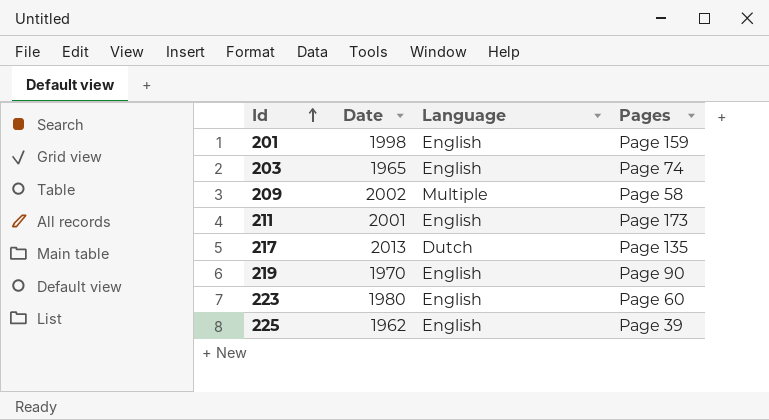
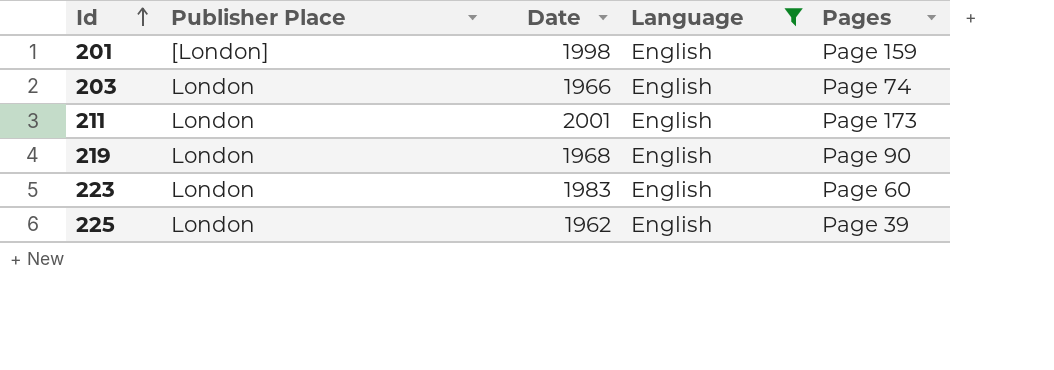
filter: none -> Language = English
column Publisher Place | position: none -> 2
203 | Date: 1965 -> 1966
219 | Date: 1970 -> 1968
223 | Date: 1980 -> 1983

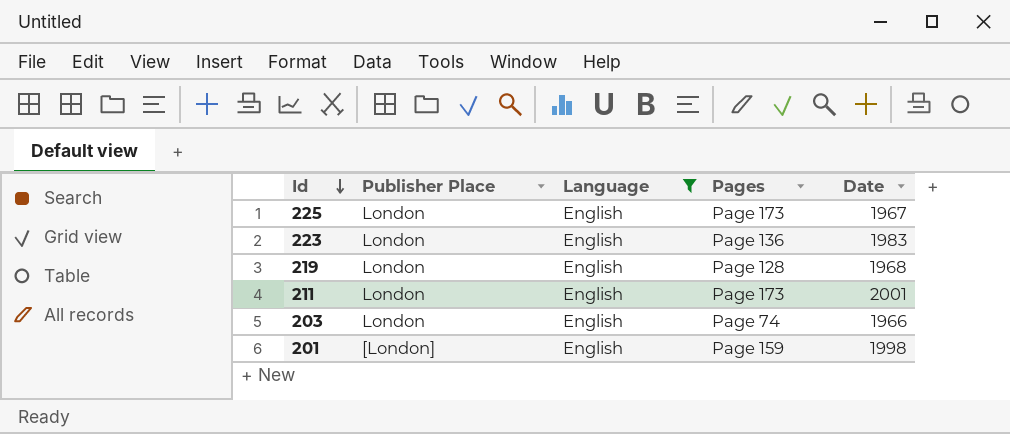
row order: Id ascending -> Id descending
column Date | position: 3 -> 5
225 | Pages: Page 39 -> Page 173
225 | Date: 1962 -> 1967
223 | Pages: Page 60 -> Page 136
219 | Pages: Page 90 -> Page 128

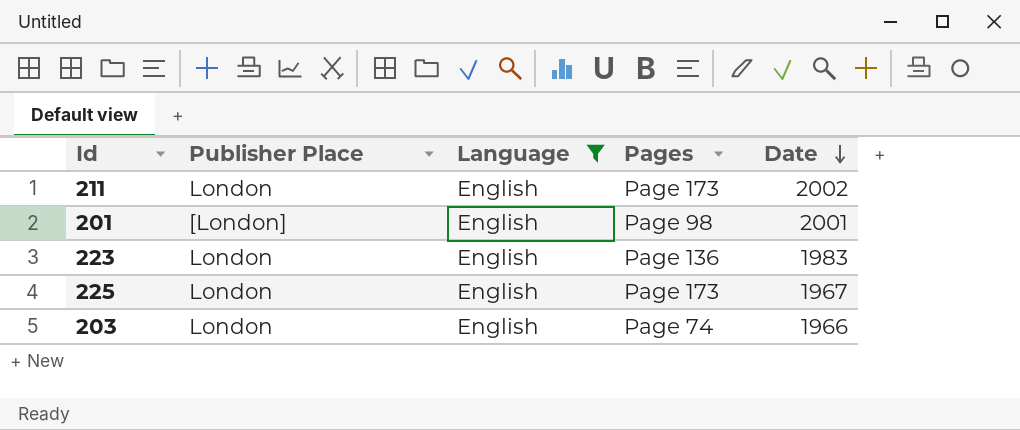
row order: Id descending -> Date descending
row 219: London | English | Page 128 | 1968 -> none
211 | Date: 2001 -> 2002
201 | Pages: Page 159 -> Page 98
201 | Date: 1998 -> 2001

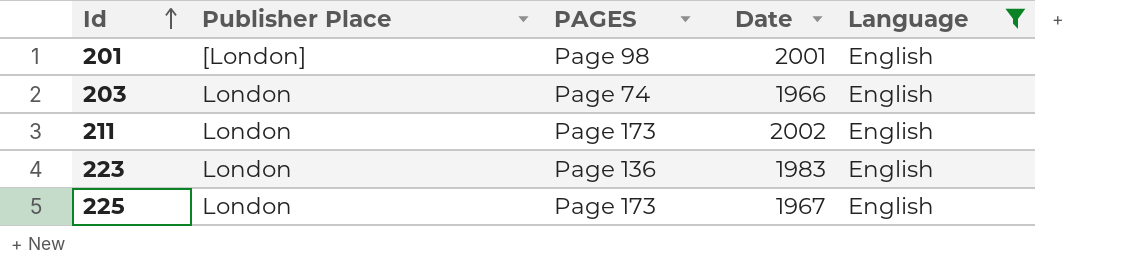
row order: Date descending -> Id ascending
column name: Pages -> PAGES
column Language | position: 3 -> 5

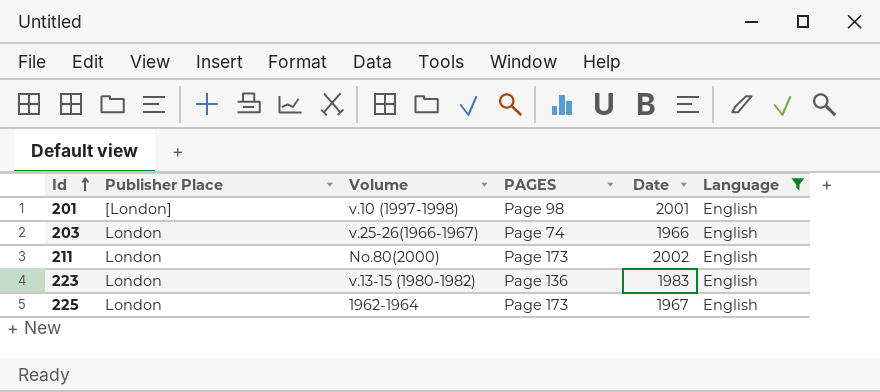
column Volume | position: none -> 3

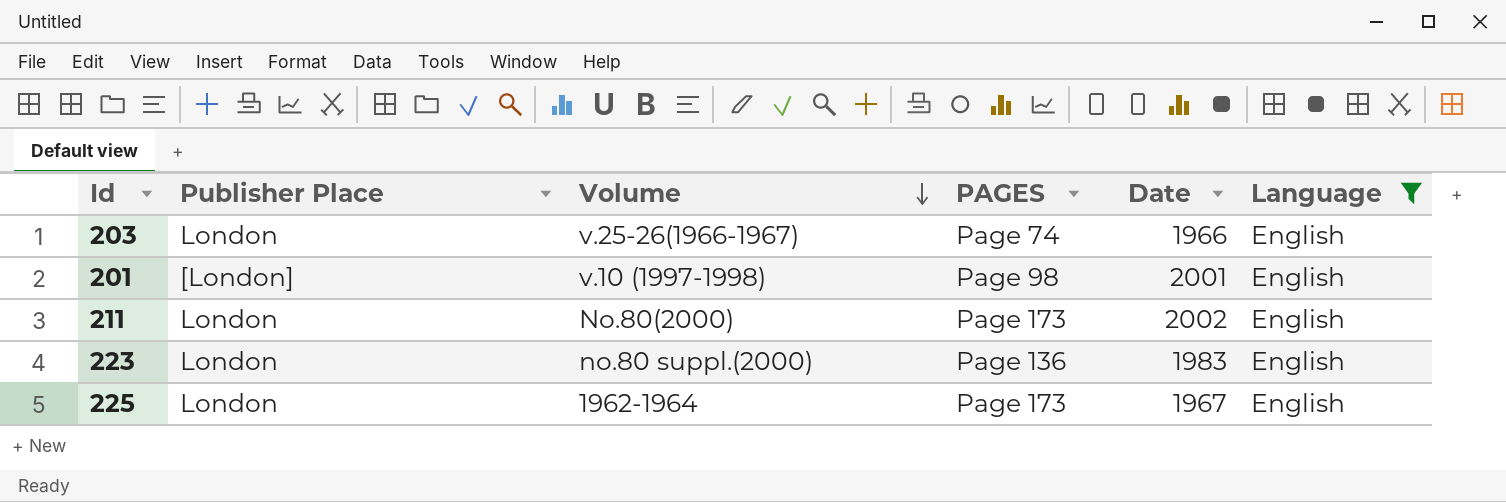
row order: Id ascending -> Volume descending
223 | Volume: v.13-15 (1980-1982) -> no.80 suppl.(2000)

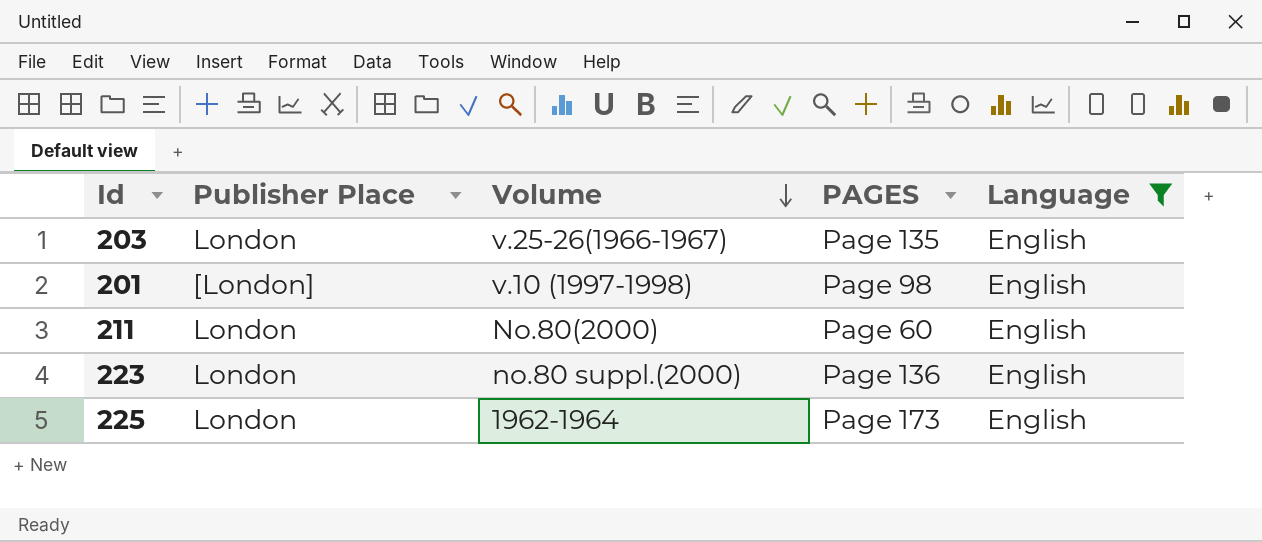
column Date | position: 5 -> none
203 | PAGES: Page 74 -> Page 135
211 | PAGES: Page 173 -> Page 60

